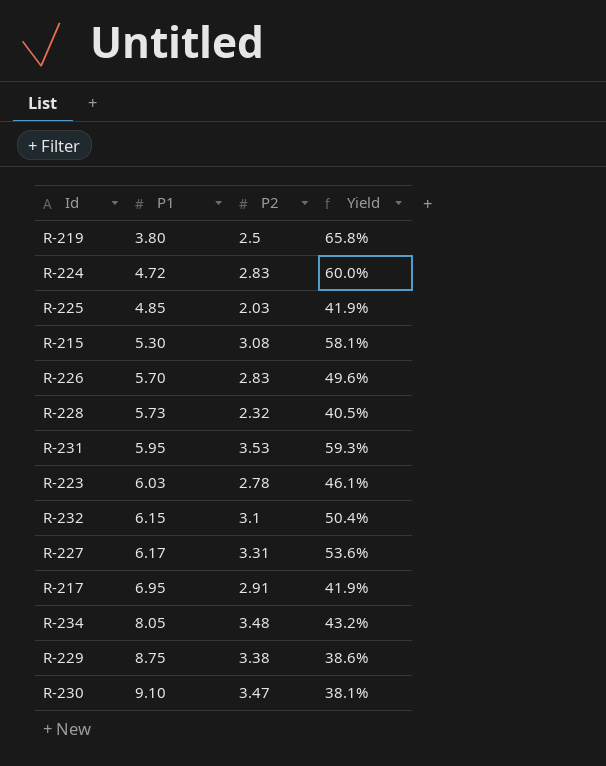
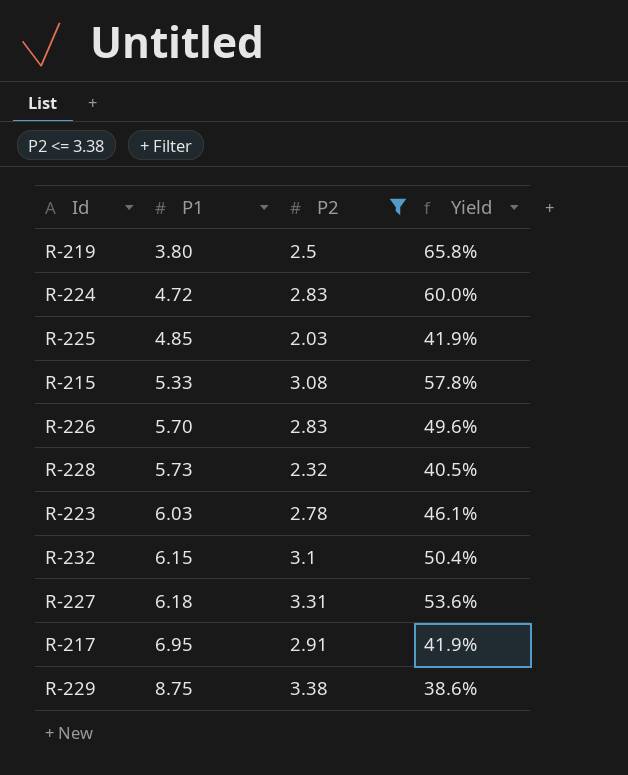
filter: none -> P2 <= 3.38
R-215 | P1: 5.30 -> 5.33
R-215 | Yield: 58.1% -> 57.8%
R-227 | P1: 6.17 -> 6.18

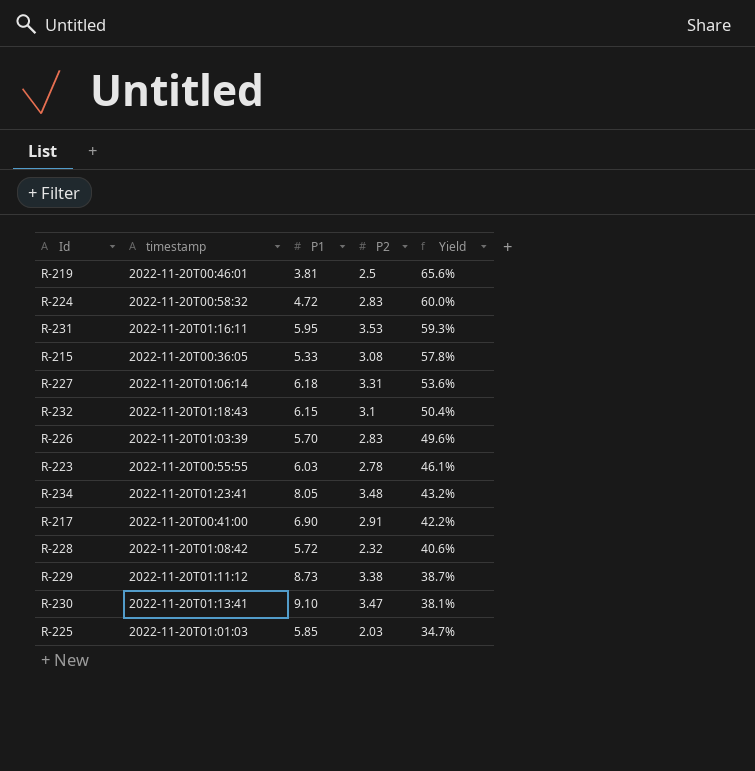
filter: P2 <= 3.38 -> none
row order: P1 ascending -> Yield descending
column timestamp | position: none -> 2
R-219 | P1: 3.80 -> 3.81
R-219 | Yield: 65.8% -> 65.6%
R-217 | P1: 6.95 -> 6.90
R-217 | Yield: 41.9% -> 42.2%
R-228 | P1: 5.73 -> 5.72
R-228 | Yield: 40.5% -> 40.6%
R-229 | P1: 8.75 -> 8.73
R-229 | Yield: 38.6% -> 38.7%
R-225 | P1: 4.85 -> 5.85
R-225 | Yield: 41.9% -> 34.7%

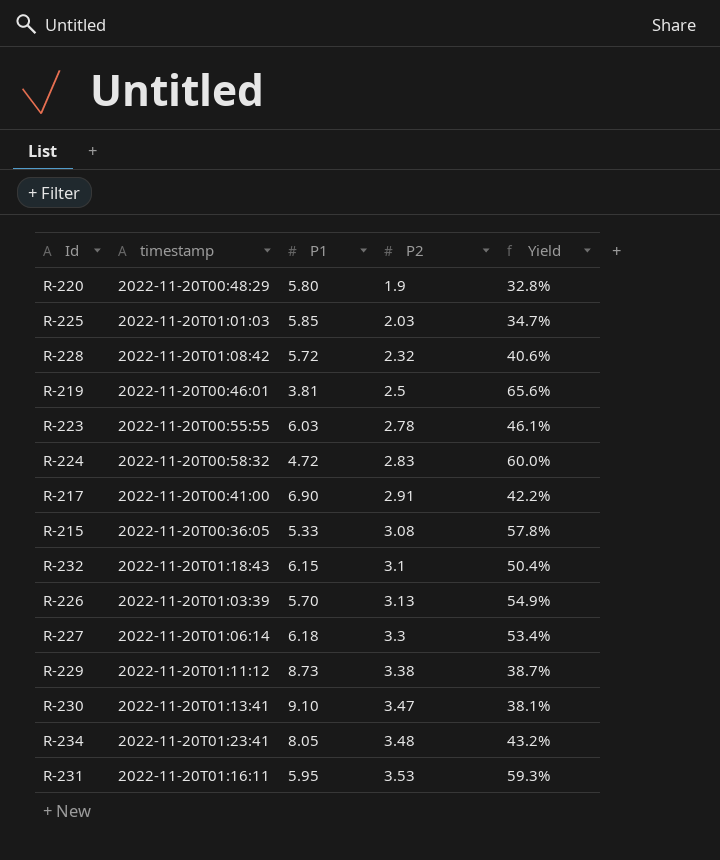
row order: Yield descending -> P2 ascending
row R-220: none -> 2022-11-20T00:48:29 | 5.80 | 1.9 | 32.8%
R-226 | P2: 2.83 -> 3.13
R-226 | Yield: 49.6% -> 54.9%
R-227 | P2: 3.31 -> 3.3
R-227 | Yield: 53.6% -> 53.4%

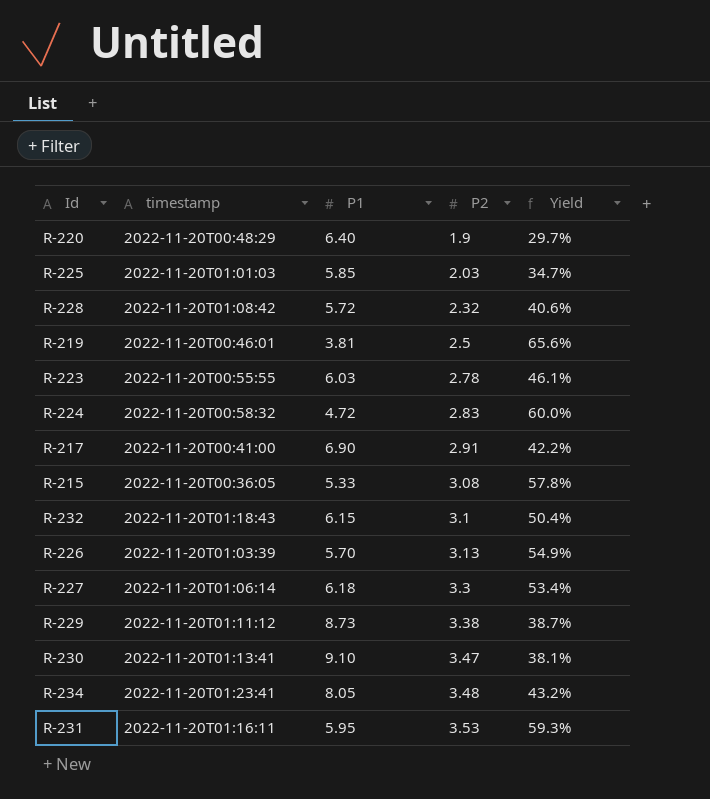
R-220 | P1: 5.80 -> 6.40
R-220 | Yield: 32.8% -> 29.7%

